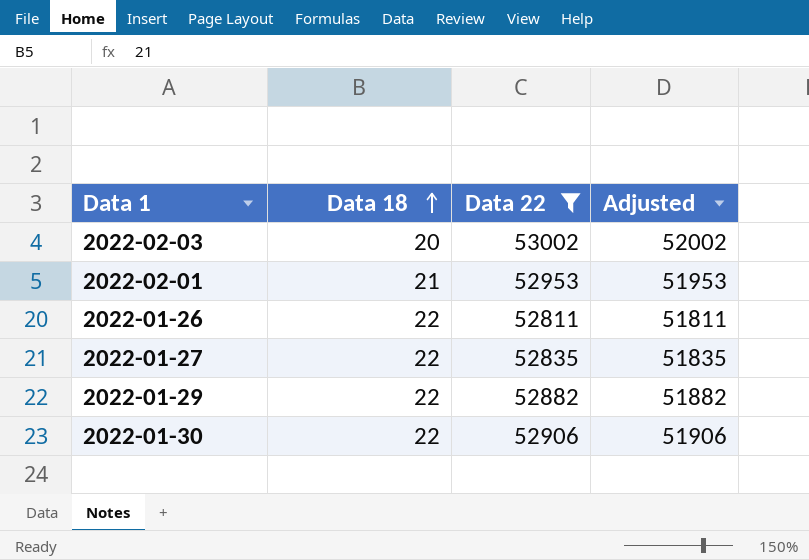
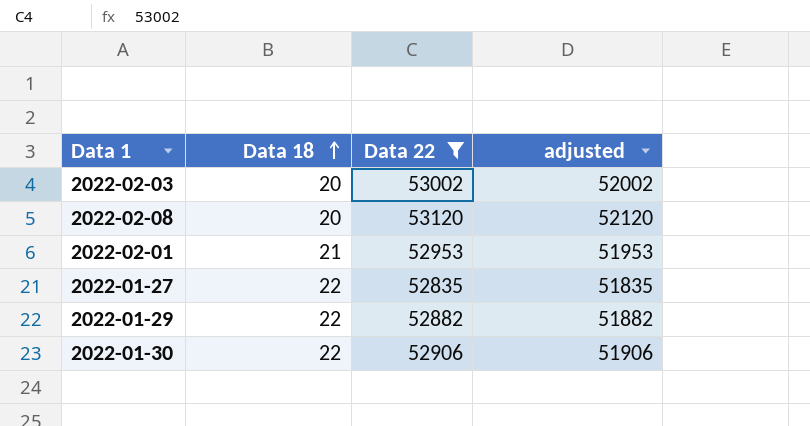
column name: Adjusted -> adjusted
row 2022-01-26: 22 | 52811 | 51811 -> none
row 2022-02-08: none -> 20 | 53120 | 52120

